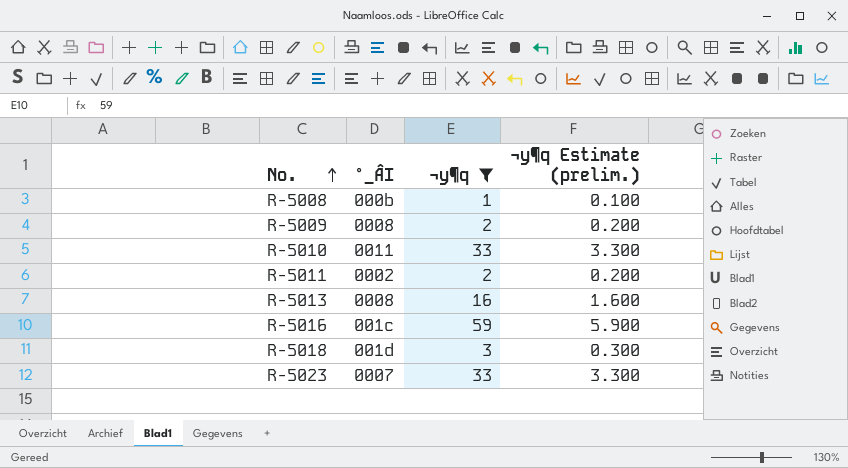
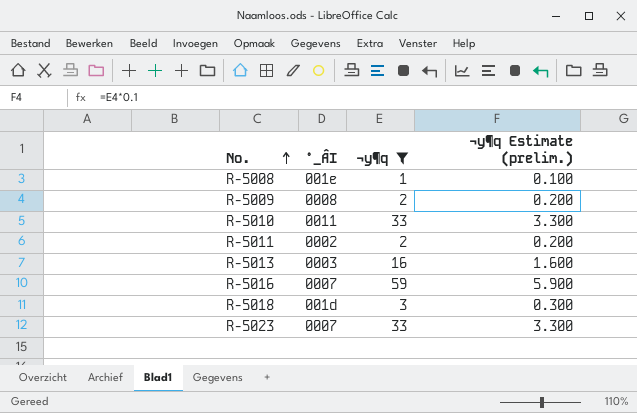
R-5008 | °_ÂI: 000b -> 001e
R-5013 | °_ÂI: 0008 -> 0003
R-5016 | °_ÂI: 001c -> 0007

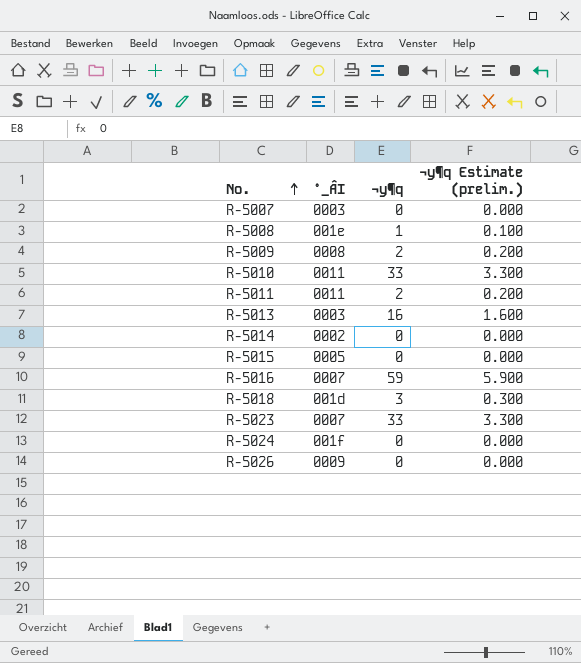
filter: ¬y¶q != 0 -> none
R-5011 | °_ÂI: 0002 -> 0011

